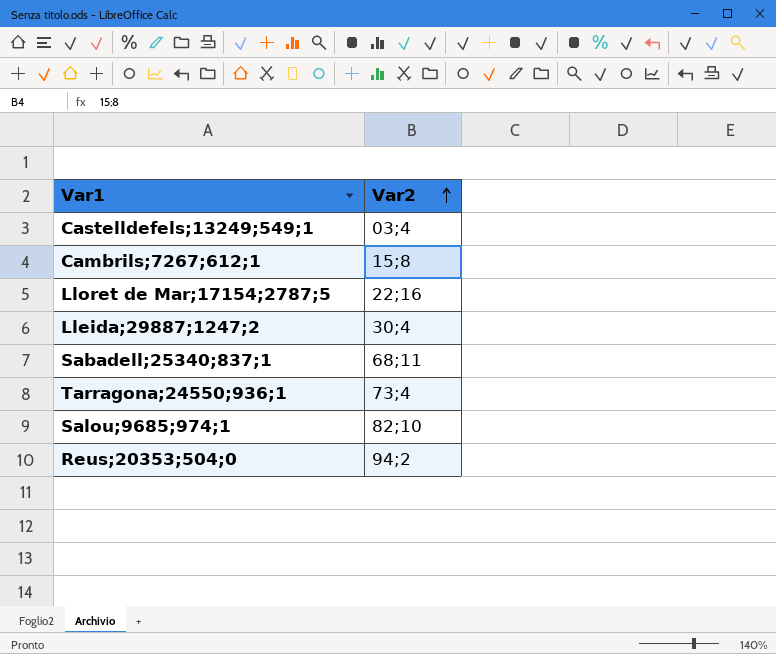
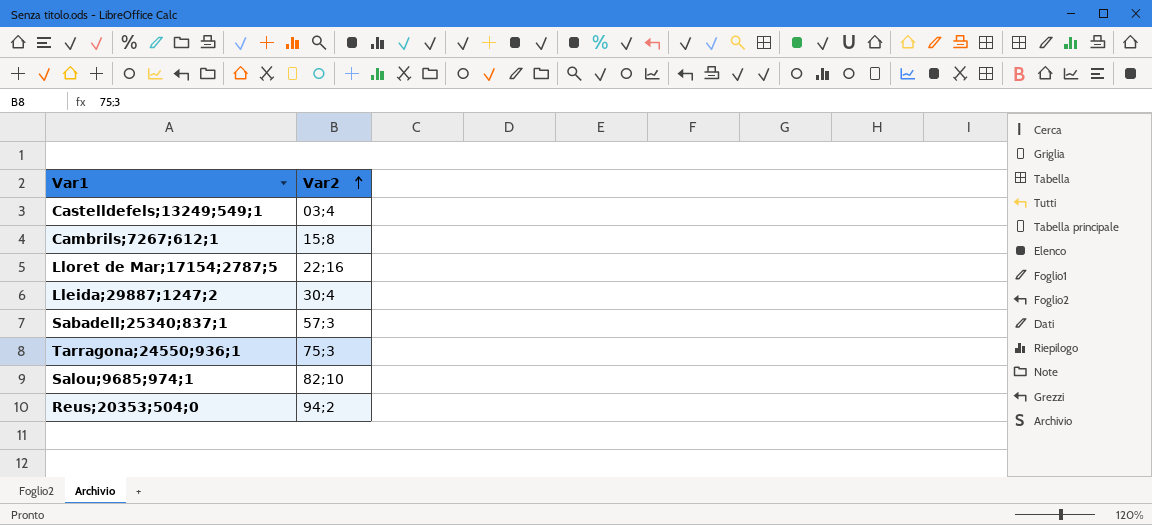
Sabadell;25340;837;1 | Var2: 68;11 -> 57;3
Tarragona;24550;936;1 | Var2: 73;4 -> 75;3

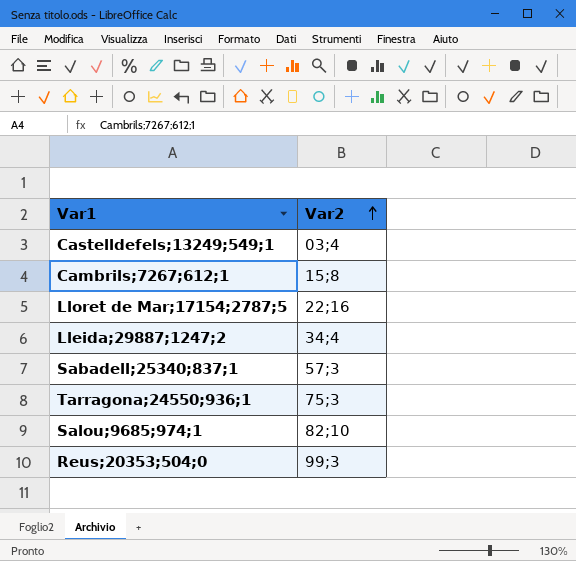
Lleida;29887;1247;2 | Var2: 30;4 -> 34;4
Reus;20353;504;0 | Var2: 94;2 -> 99;3

